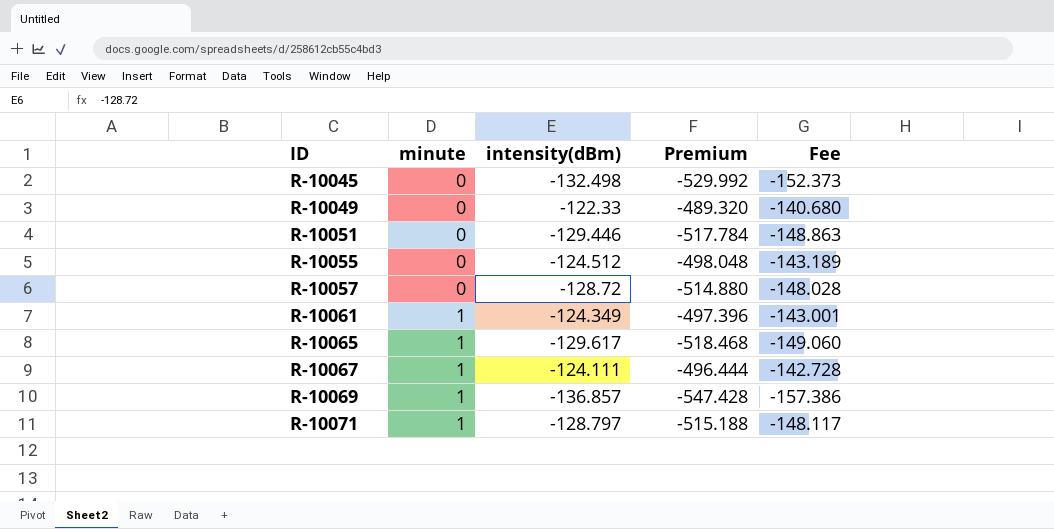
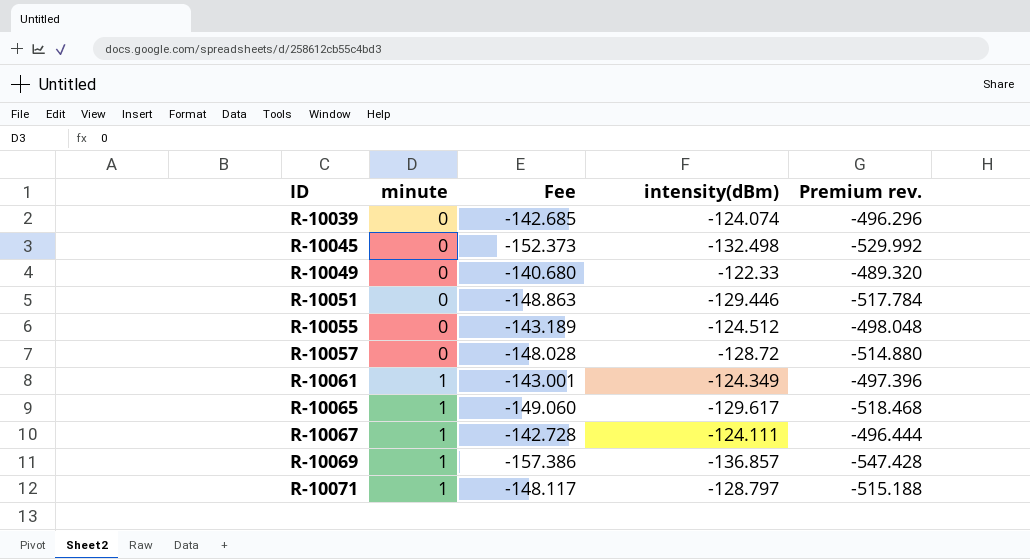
column Fee | position: 5 -> 3
column name: Premium -> Premium rev.
row R-10039: none -> 0 | -142.685 | -124.074 | -496.296

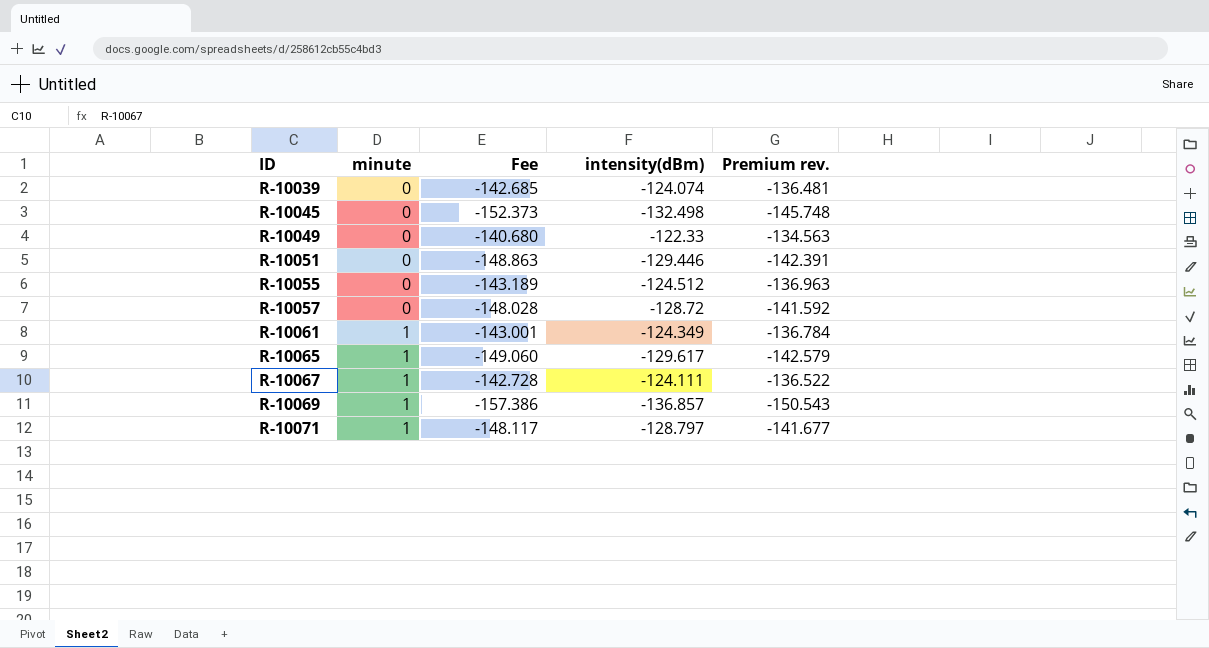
column Premium rev. | formula: [intensity(dBm)] * 4 -> [intensity(dBm)] * 1.1

